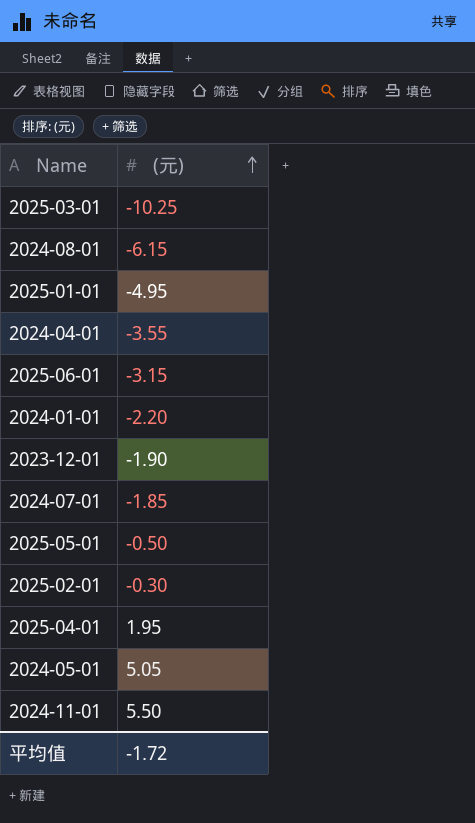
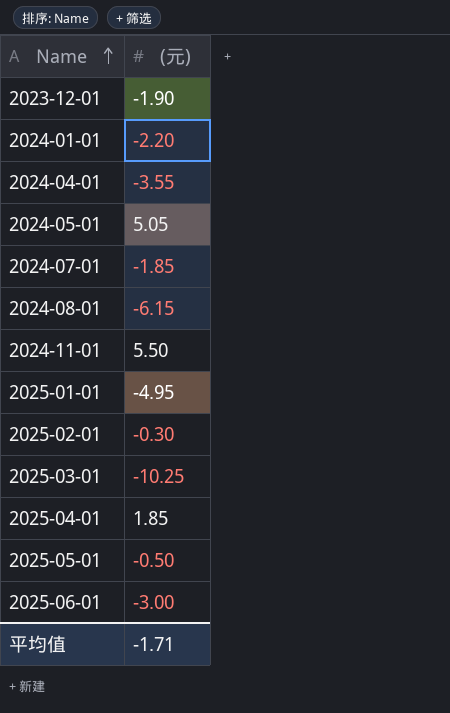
row order: (元) ascending -> Name ascending
2025-04-01 | (元): 1.95 -> 1.85
2025-06-01 | (元): -3.15 -> -3.00
平均值 | (元): -1.72 -> -1.71

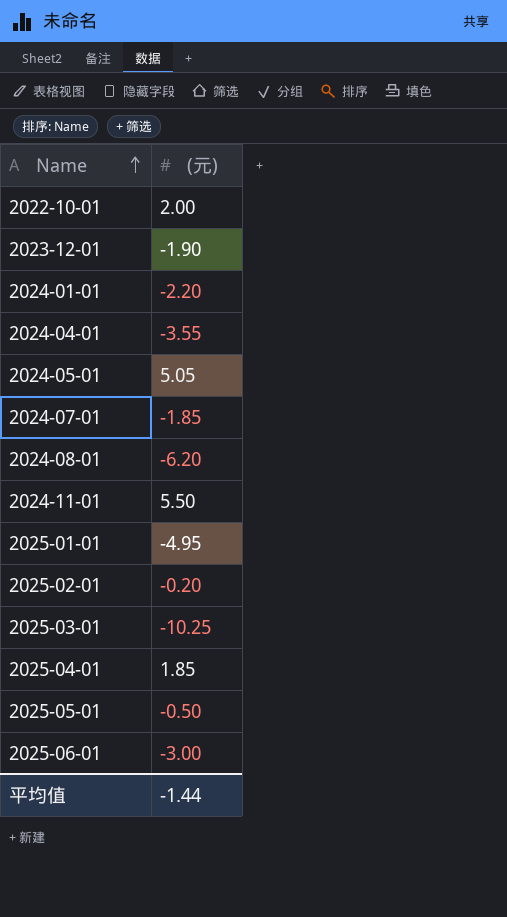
row 2022-10-01: none -> 2.00
2024-08-01 | (元): -6.15 -> -6.20
2025-02-01 | (元): -0.30 -> -0.20
平均值 | (元): -1.71 -> -1.44

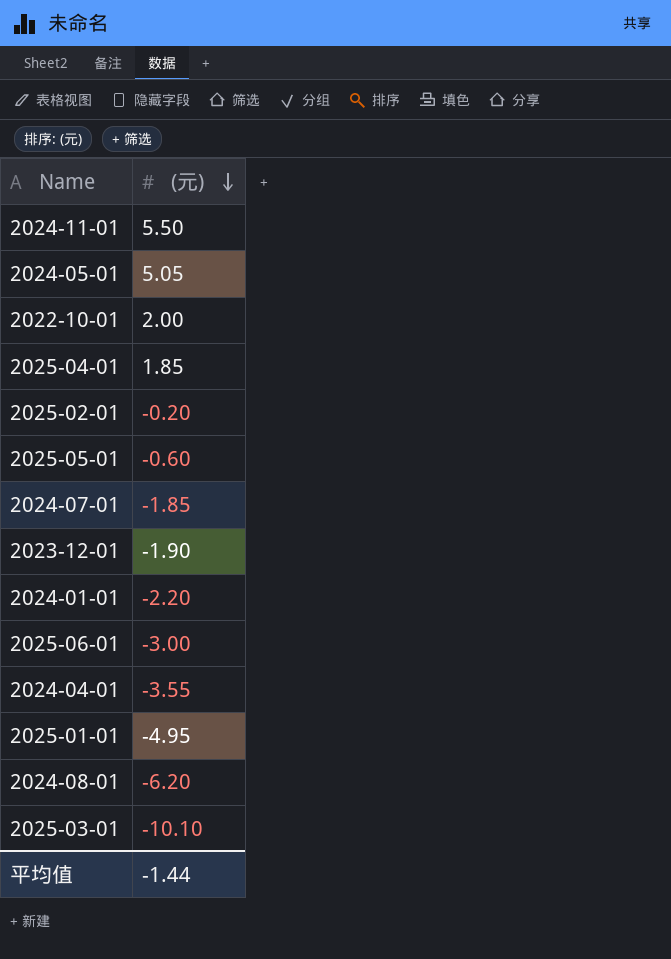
row order: Name ascending -> (元) descending
2025-05-01 | (元): -0.50 -> -0.60
2025-03-01 | (元): -10.25 -> -10.10

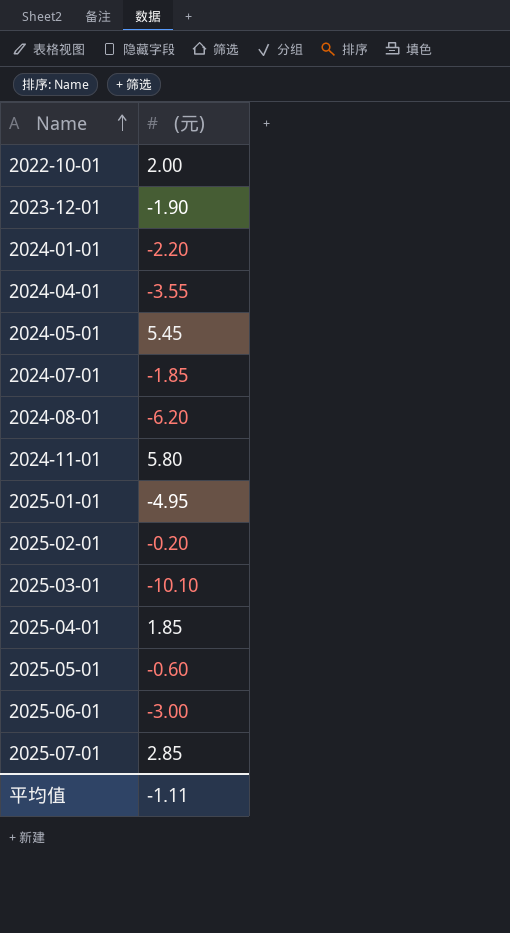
row order: (元) descending -> Name ascending
2024-05-01 | (元): 5.05 -> 5.45
2024-11-01 | (元): 5.50 -> 5.80
row 2025-07-01: none -> 2.85
平均值 | (元): -1.44 -> -1.11

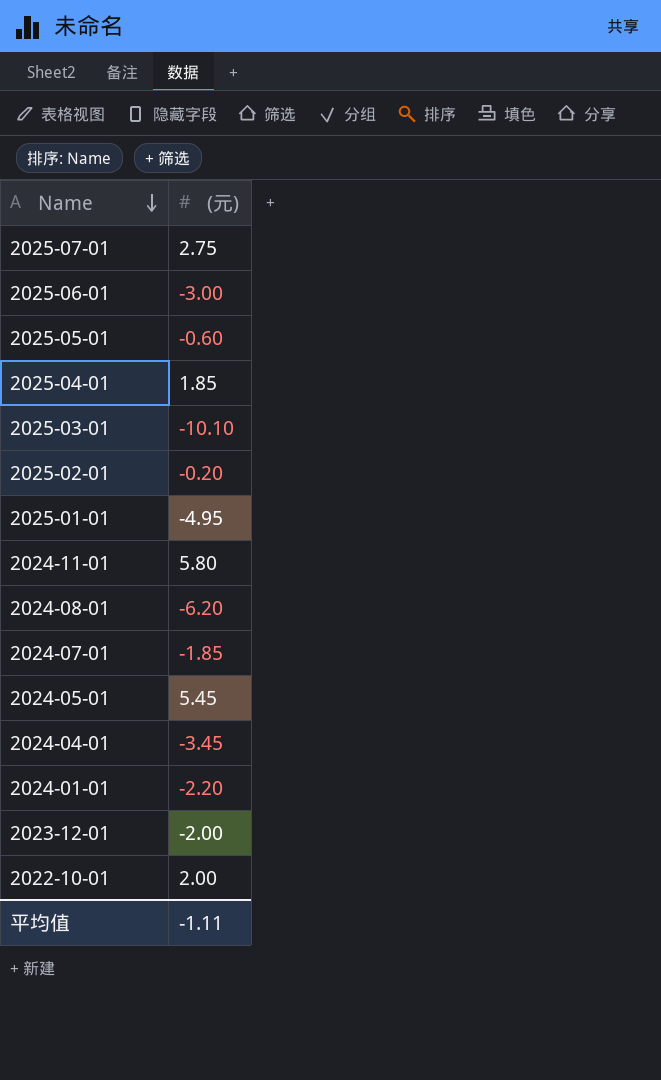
row order: Name ascending -> Name descending
2025-07-01 | (元): 2.85 -> 2.75
2024-04-01 | (元): -3.55 -> -3.45
2023-12-01 | (元): -1.90 -> -2.00

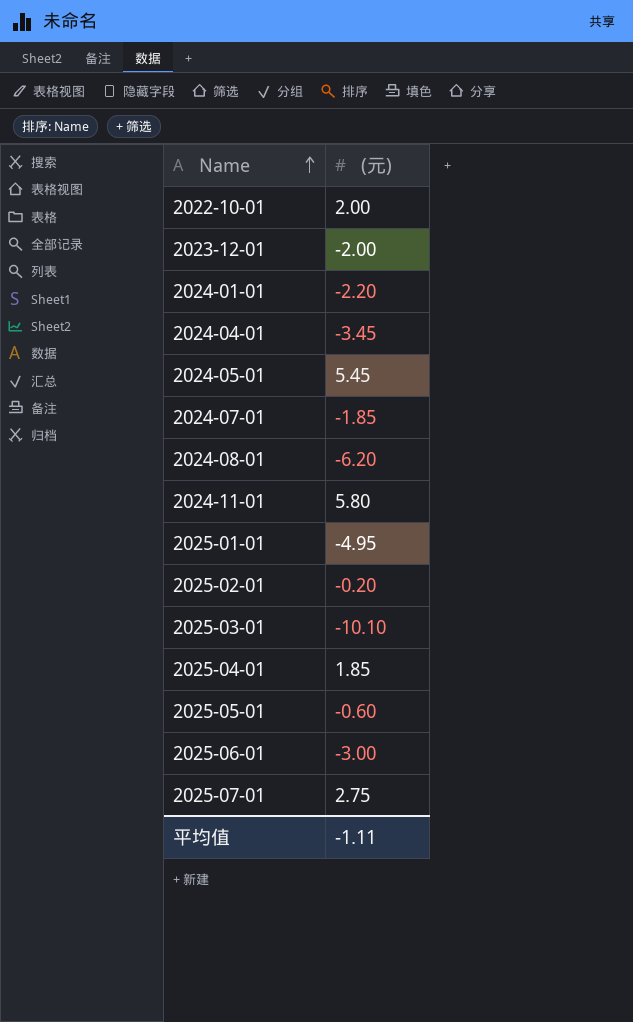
row order: Name descending -> Name ascending

